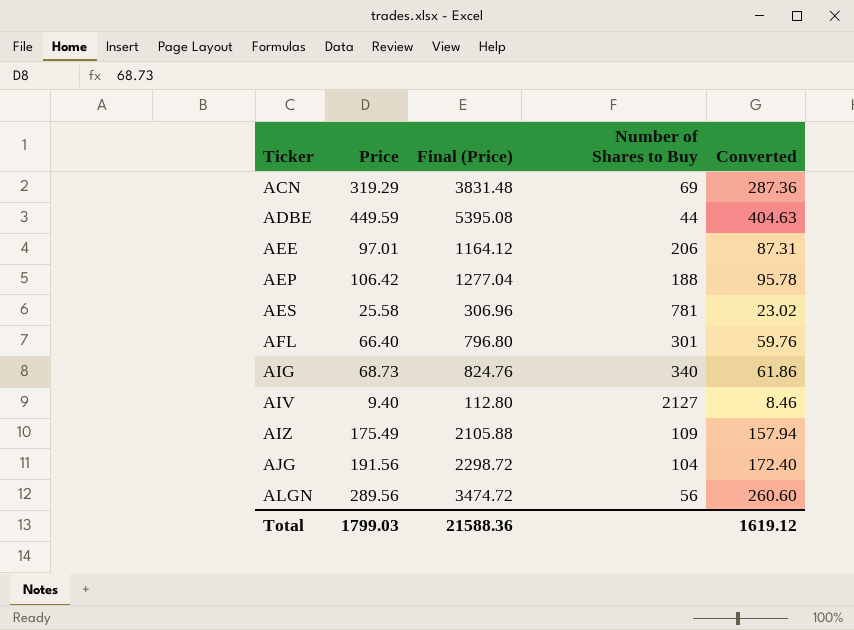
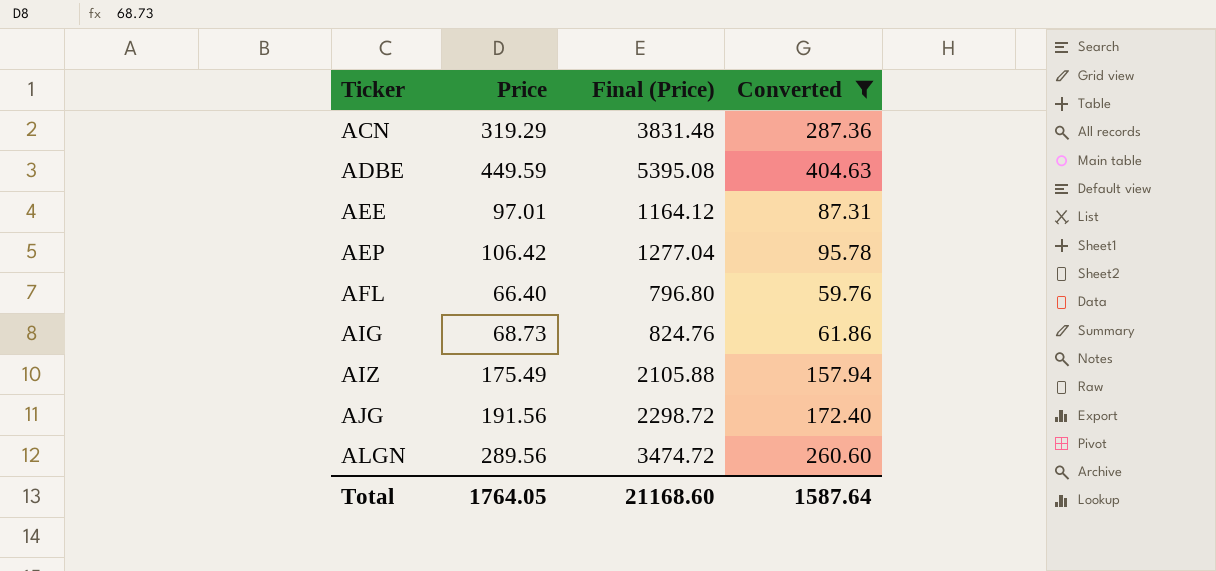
filter: none -> Converted >= 59.76
column Number of Shares to Buy | position: 4 -> none
Total | Price: 1799.03 -> 1764.05
Total | Final (Price): 21588.36 -> 21168.60
Total | Converted: 1619.12 -> 1587.64

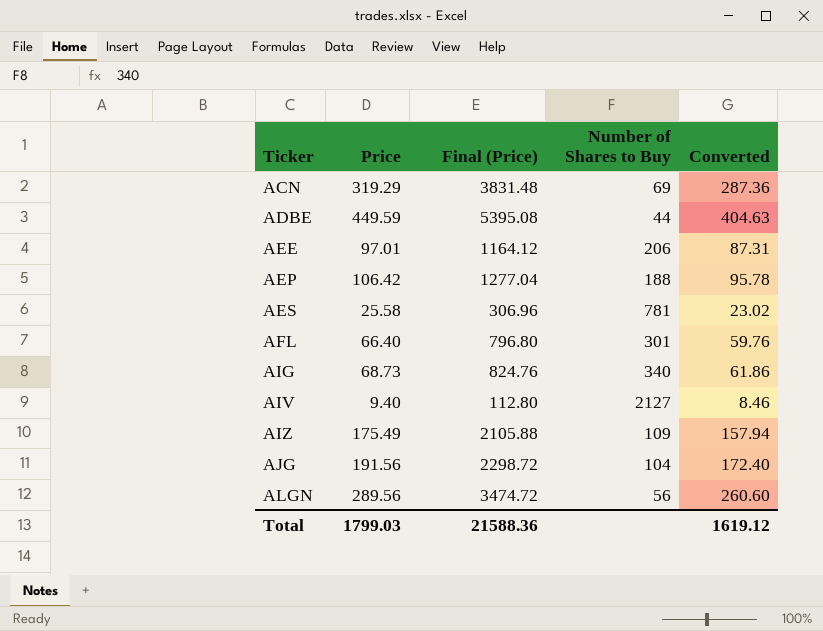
filter: Converted >= 59.76 -> none
column Number of Shares to Buy | position: none -> 4
Total | Price: 1764.05 -> 1799.03
Total | Final (Price): 21168.60 -> 21588.36
Total | Converted: 1587.64 -> 1619.12

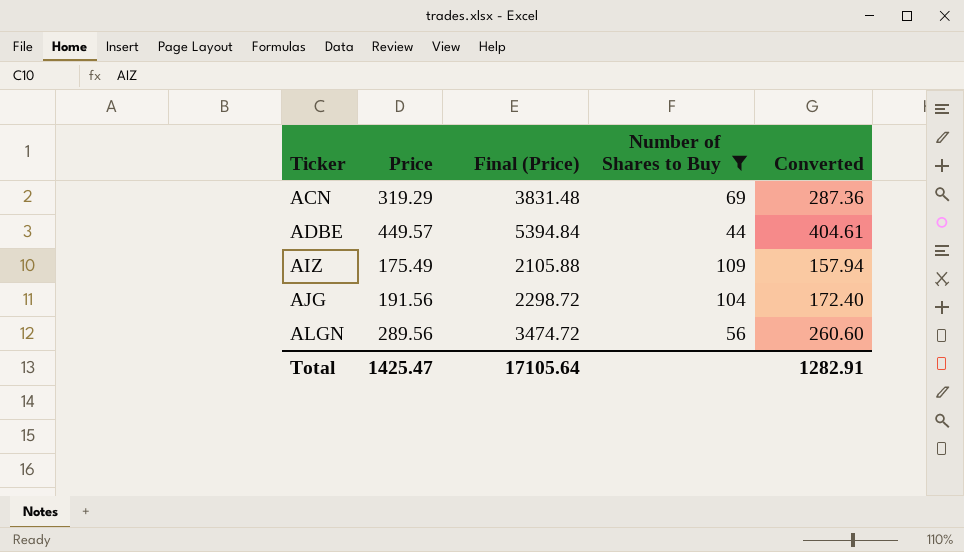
filter: none -> Number of Shares to Buy <= 109
ADBE | Price: 449.59 -> 449.57
ADBE | Final (Price): 5395.08 -> 5394.84
ADBE | Converted: 404.63 -> 404.61
Total | Price: 1799.03 -> 1425.47
Total | Final (Price): 21588.36 -> 17105.64
Total | Converted: 1619.12 -> 1282.91

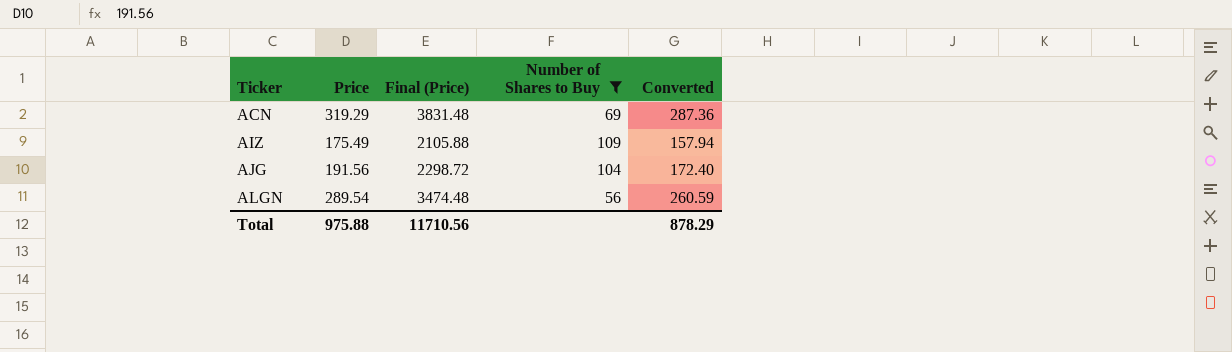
row ADBE: 449.57 | 5394.84 | 44 | 404.61 -> none
ALGN | Price: 289.56 -> 289.54
ALGN | Final (Price): 3474.72 -> 3474.48
ALGN | Converted: 260.60 -> 260.59
Total | Price: 1425.47 -> 975.88
Total | Final (Price): 17105.64 -> 11710.56
Total | Converted: 1282.91 -> 878.29

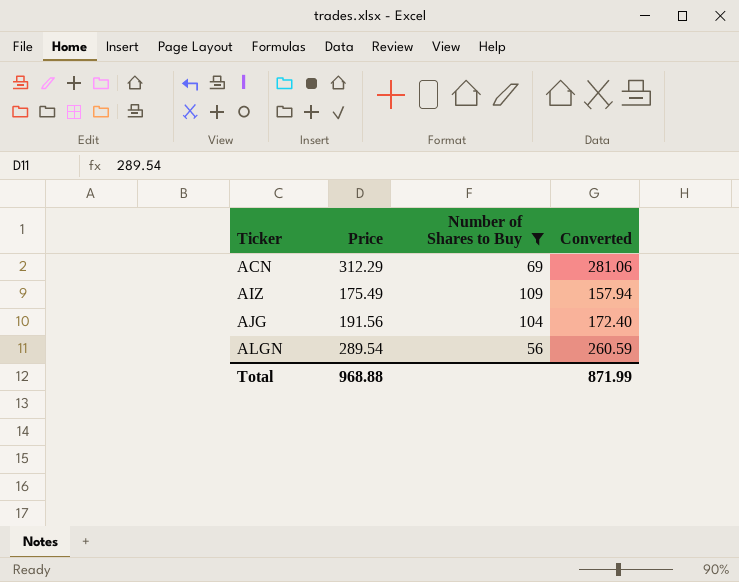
column Final (Price) | formula: [Price] * 12 -> none
ACN | Price: 319.29 -> 312.29
ACN | Converted: 287.36 -> 281.06
Total | Price: 975.88 -> 968.88
Total | Converted: 878.29 -> 871.99

